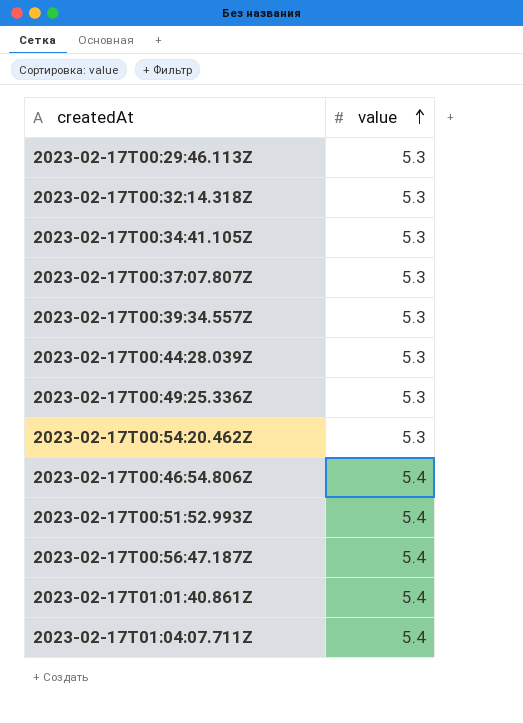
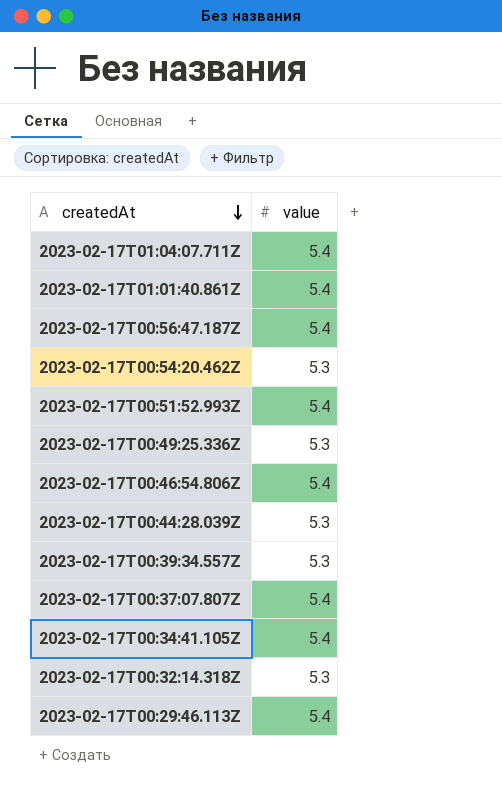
row order: value ascending -> createdAt descending
2023-02-17T00:37:07.807Z | value: 5.3 -> 5.4
2023-02-17T00:34:41.105Z | value: 5.3 -> 5.4
2023-02-17T00:29:46.113Z | value: 5.3 -> 5.4

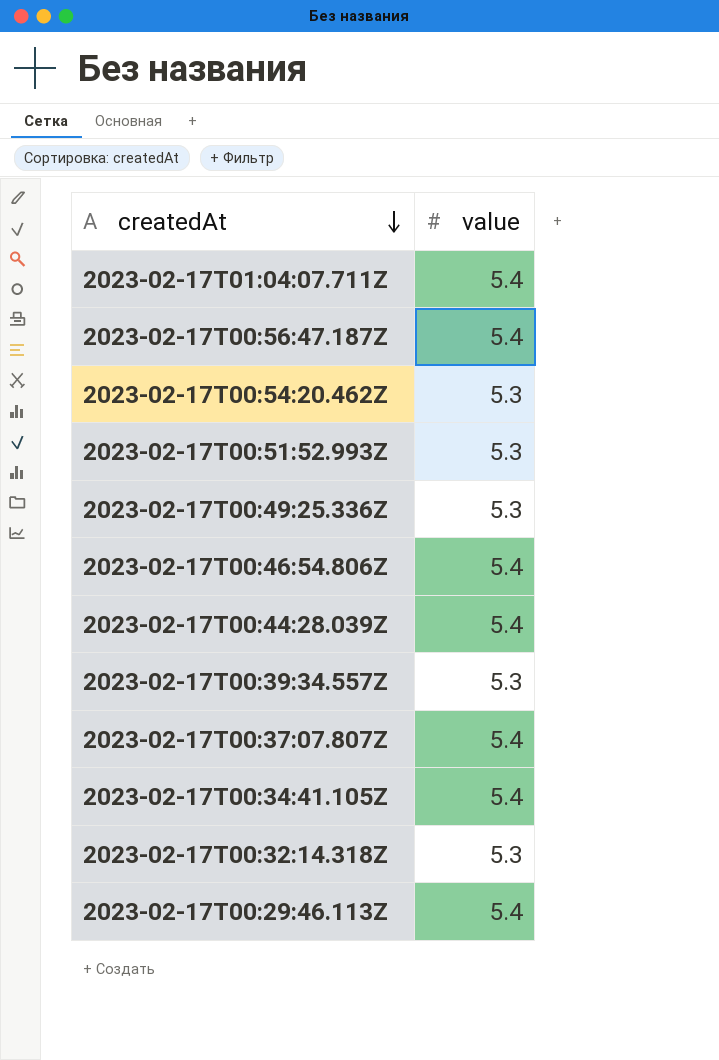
row 2023-02-17T01:01:40.861Z: 5.4 -> none
2023-02-17T00:51:52.993Z | value: 5.4 -> 5.3
2023-02-17T00:44:28.039Z | value: 5.3 -> 5.4

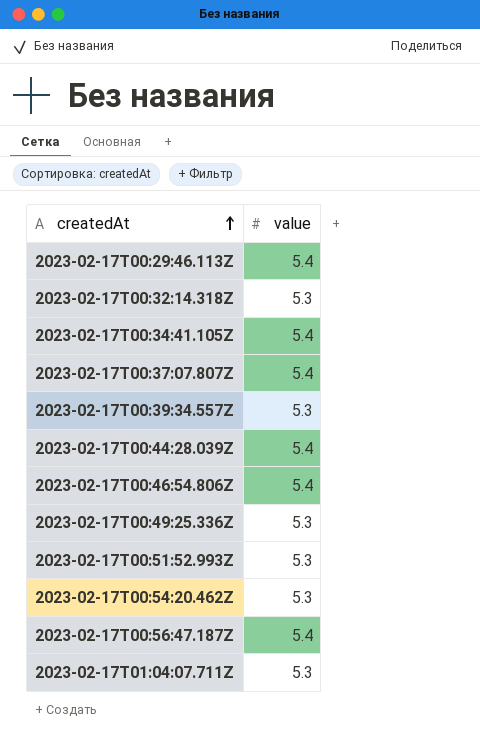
row order: createdAt descending -> createdAt ascending
2023-02-17T01:04:07.711Z | value: 5.4 -> 5.3

